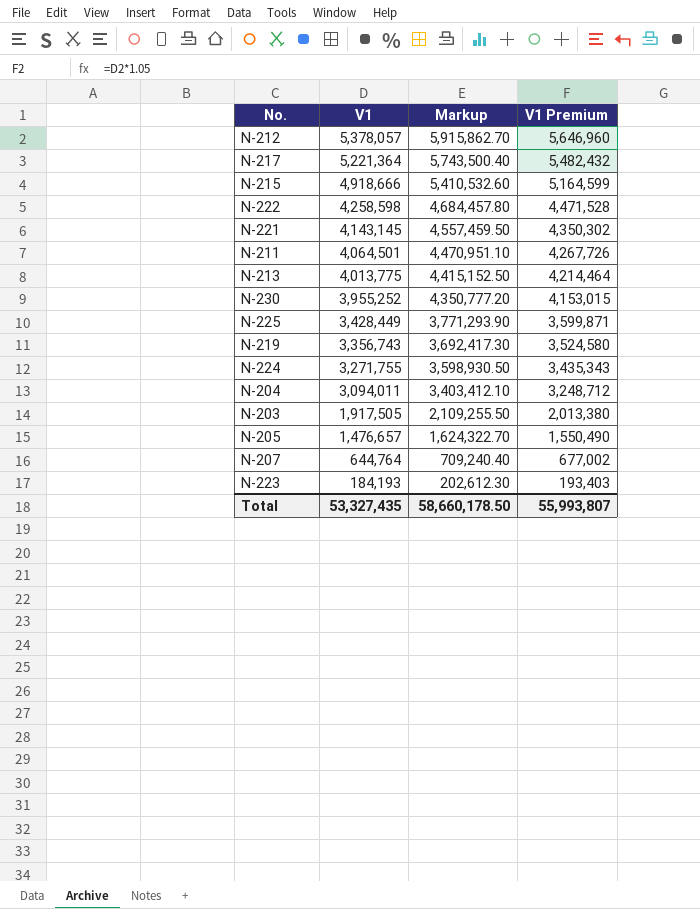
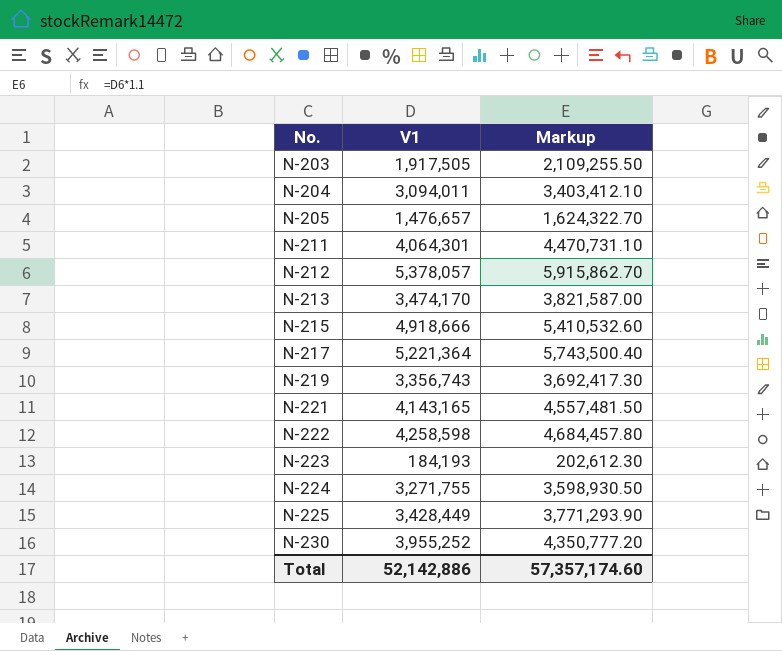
row order: V1 descending -> No. ascending
column V1 Premium | formula: [V1] * 1.05 -> none
row N-207: 644,764 | 709,240.40 | 677,002 -> none
N-211 | V1: 4,064,501 -> 4,064,301
N-211 | Markup: 4,470,951.10 -> 4,470,731.10
N-213 | V1: 4,013,775 -> 3,474,170
N-213 | Markup: 4,415,152.50 -> 3,821,587.00
N-221 | V1: 4,143,145 -> 4,143,165
N-221 | Markup: 4,557,459.50 -> 4,557,481.50
Total | V1: 53,327,435 -> 52,142,886
Total | Markup: 58,660,178.50 -> 57,357,174.60

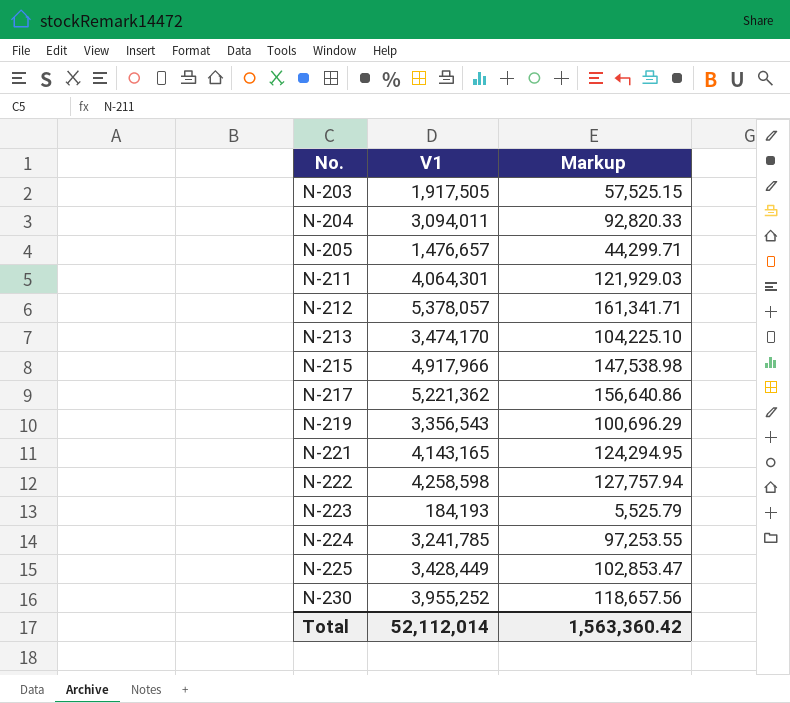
column Markup | formula: [V1] * 1.1 -> [V1] * 0.03
N-215 | V1: 4,918,666 -> 4,917,966
N-217 | V1: 5,221,364 -> 5,221,362
N-219 | V1: 3,356,743 -> 3,356,543
N-224 | V1: 3,271,755 -> 3,241,785
Total | V1: 52,142,886 -> 52,112,014
Total | Markup: 57,357,174.60 -> 1,563,360.42

